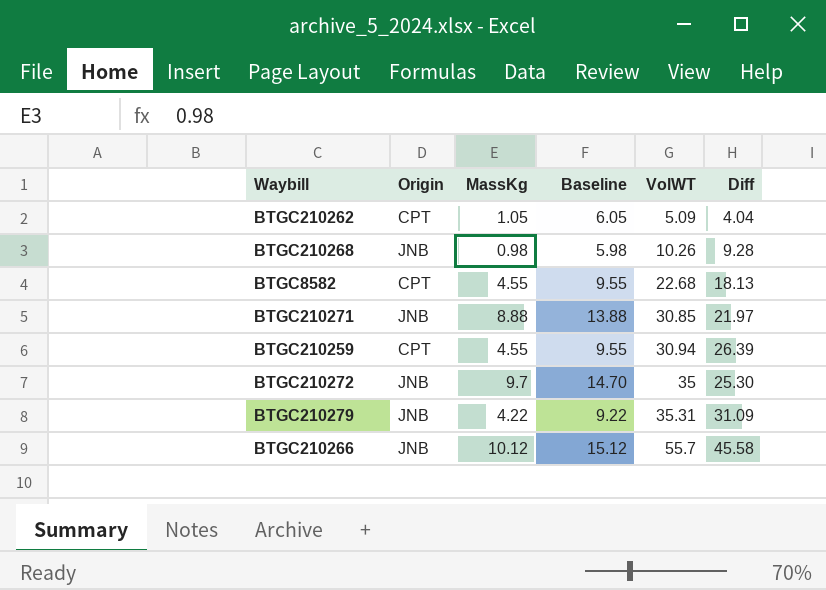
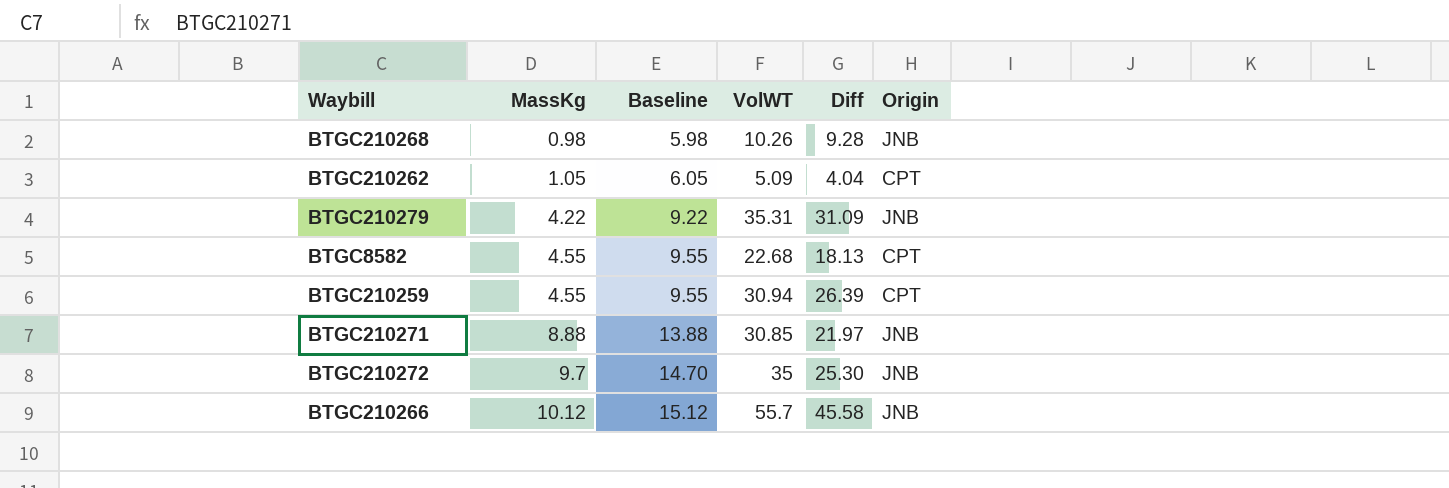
row order: VolWT ascending -> MassKg ascending
column Origin | position: 2 -> 6

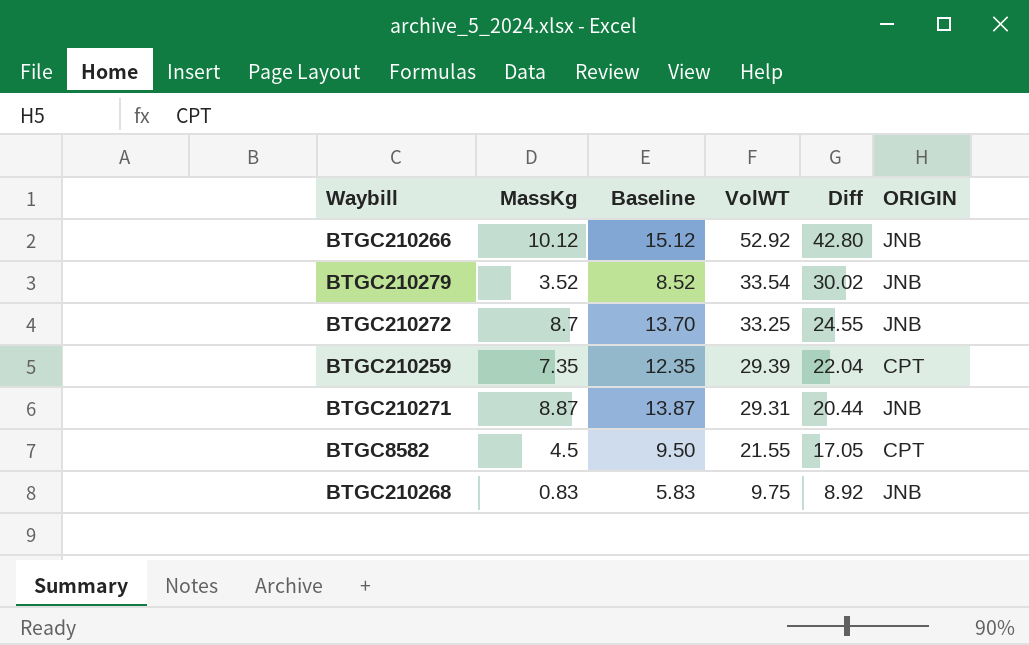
row order: MassKg ascending -> VolWT descending
column name: Origin -> ORIGIN
row BTGC210262: 1.05 | 6.05 | 5.09 | 4.04 | CPT -> none
BTGC210266 | VolWT: 55.7 -> 52.92
BTGC210266 | Diff: 45.58 -> 42.80
BTGC210279 | MassKg: 4.22 -> 3.52
BTGC210279 | Baseline: 9.22 -> 8.52
BTGC210279 | VolWT: 35.31 -> 33.54
BTGC210279 | Diff: 31.09 -> 30.02
BTGC210272 | MassKg: 9.7 -> 8.7
BTGC210272 | Baseline: 14.70 -> 13.70
BTGC210272 | VolWT: 35 -> 33.25
BTGC210272 | Diff: 25.30 -> 24.55
BTGC210259 | MassKg: 4.55 -> 7.35
BTGC210259 | Baseline: 9.55 -> 12.35
BTGC210259 | VolWT: 30.94 -> 29.39
BTGC210259 | Diff: 26.39 -> 22.04
BTGC210271 | MassKg: 8.88 -> 8.87
BTGC210271 | Baseline: 13.88 -> 13.87
BTGC210271 | VolWT: 30.85 -> 29.31
BTGC210271 | Diff: 21.97 -> 20.44
BTGC8582 | MassKg: 4.55 -> 4.5
BTGC8582 | Baseline: 9.55 -> 9.50
BTGC8582 | VolWT: 22.68 -> 21.55
BTGC8582 | Diff: 18.13 -> 17.05
BTGC210268 | MassKg: 0.98 -> 0.83
BTGC210268 | Baseline: 5.98 -> 5.83
BTGC210268 | VolWT: 10.26 -> 9.75
BTGC210268 | Diff: 9.28 -> 8.92

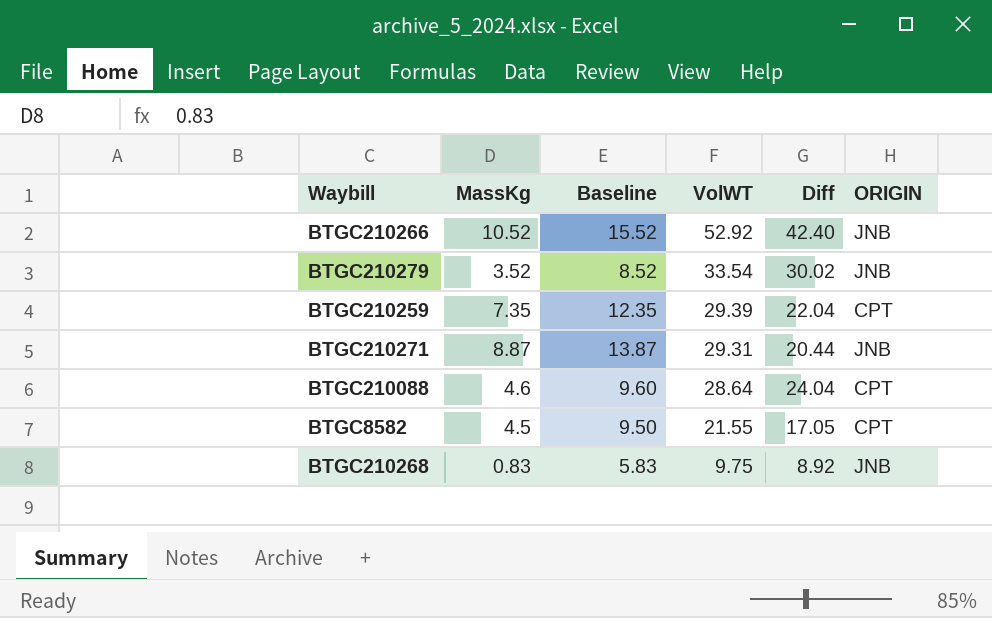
row BTGC210272: 8.7 | 13.70 | 33.25 | 24.55 | JNB -> none
BTGC210266 | MassKg: 10.12 -> 10.52
BTGC210266 | Baseline: 15.12 -> 15.52
BTGC210266 | Diff: 42.80 -> 42.40
row BTGC210088: none -> 4.6 | 9.60 | 28.64 | 24.04 | CPT

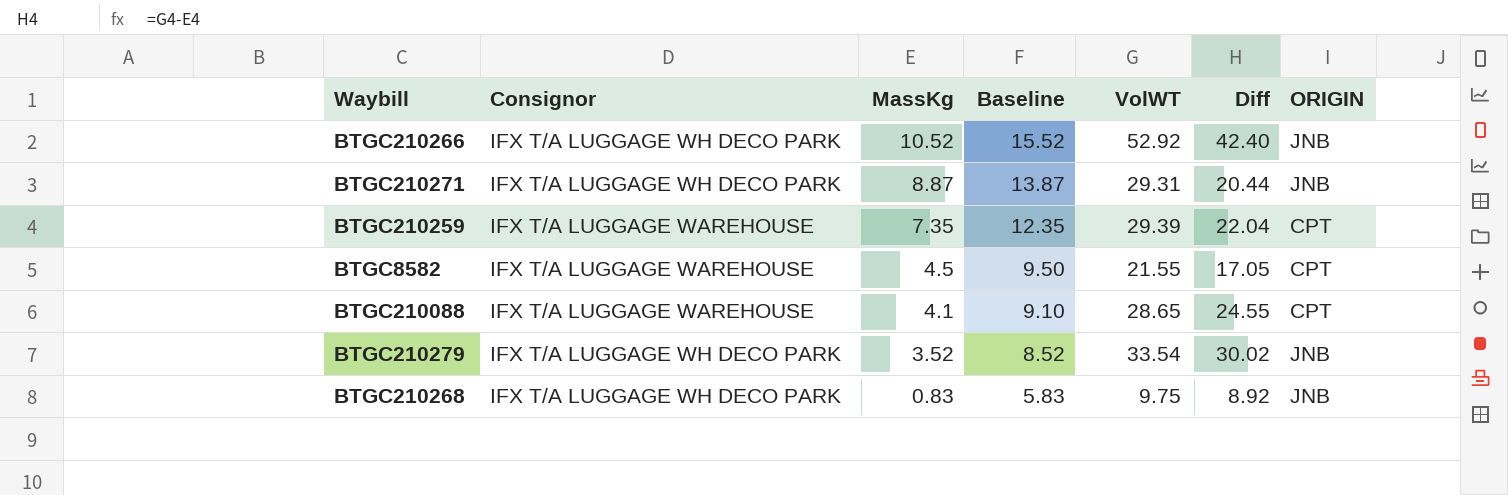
row order: VolWT descending -> MassKg descending
column Consignor | position: none -> 2
BTGC210088 | MassKg: 4.6 -> 4.1
BTGC210088 | Baseline: 9.60 -> 9.10
BTGC210088 | VolWT: 28.64 -> 28.65
BTGC210088 | Diff: 24.04 -> 24.55

